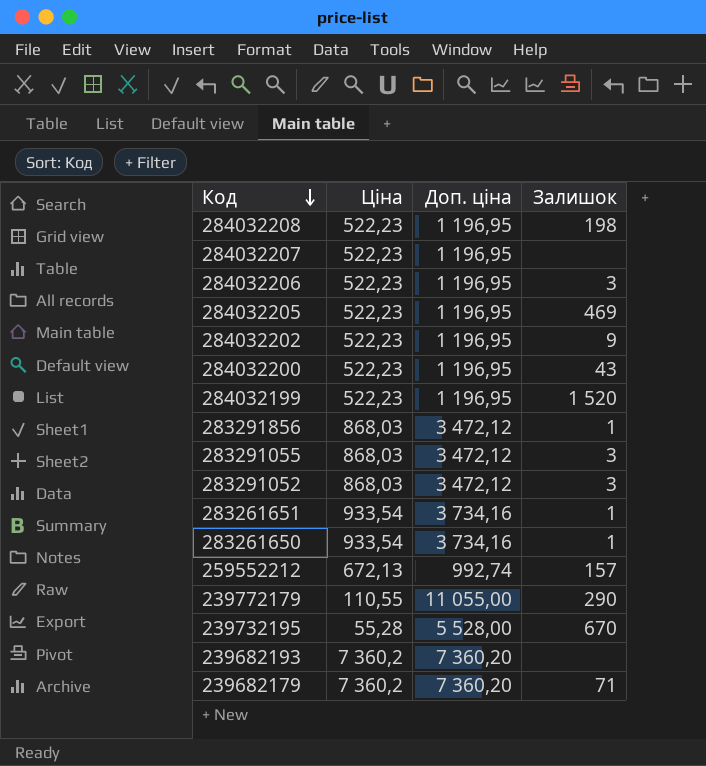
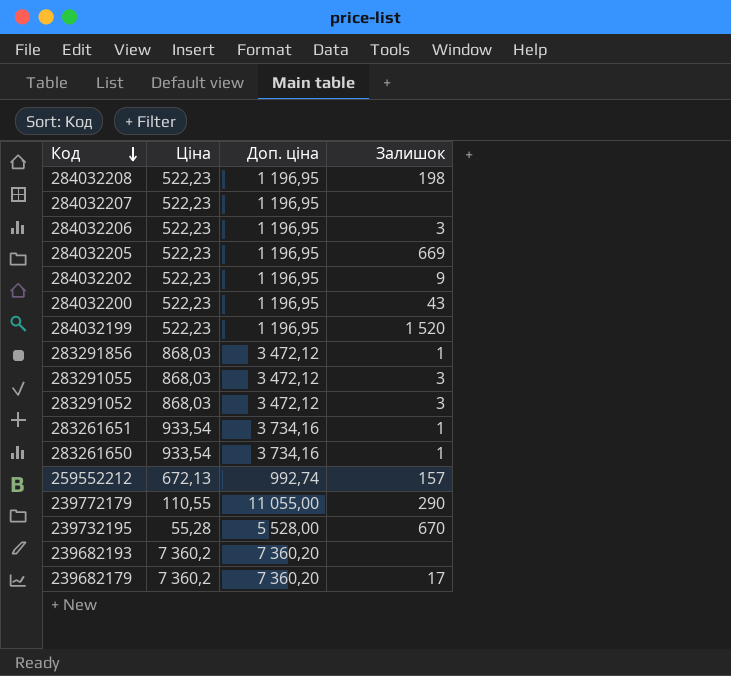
284032205 | Залишок: 469 -> 669
239682179 | Залишок: 71 -> 17

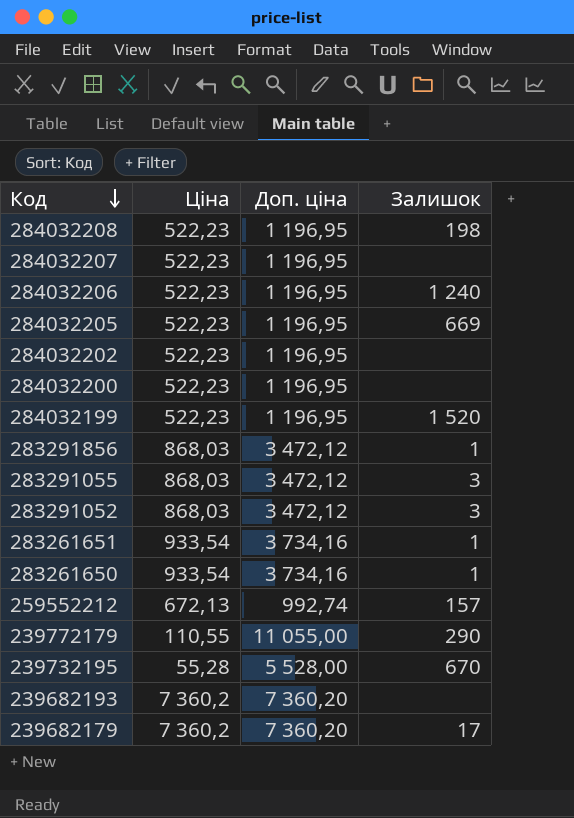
284032206 | Залишок: 3 -> 1 240
284032202 | Залишок: 9 -> none
284032200 | Залишок: 43 -> none

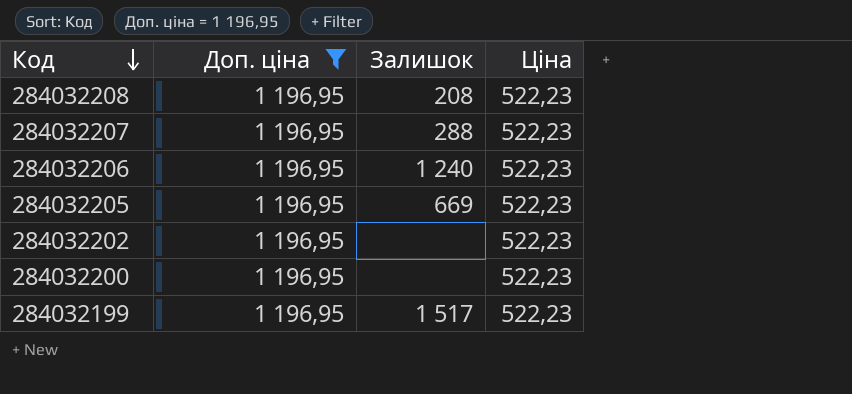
filter: none -> Доп. ціна = 1 196,95
column Ціна | position: 2 -> 4
284032208 | Залишок: 198 -> 208
284032207 | Залишок: none -> 288
284032199 | Залишок: 1 520 -> 1 517

